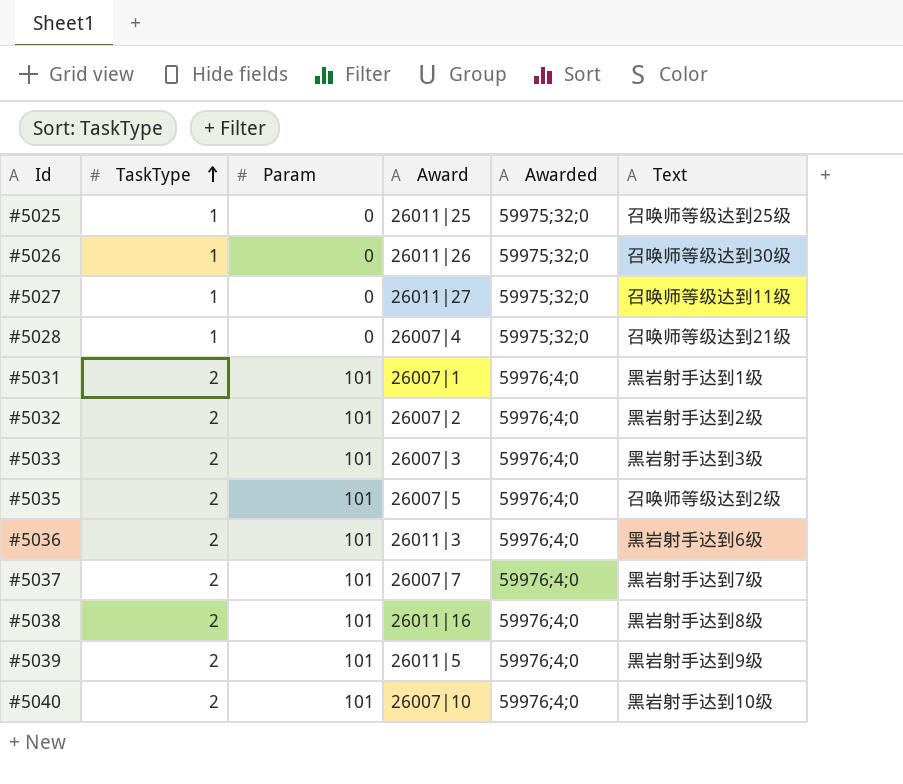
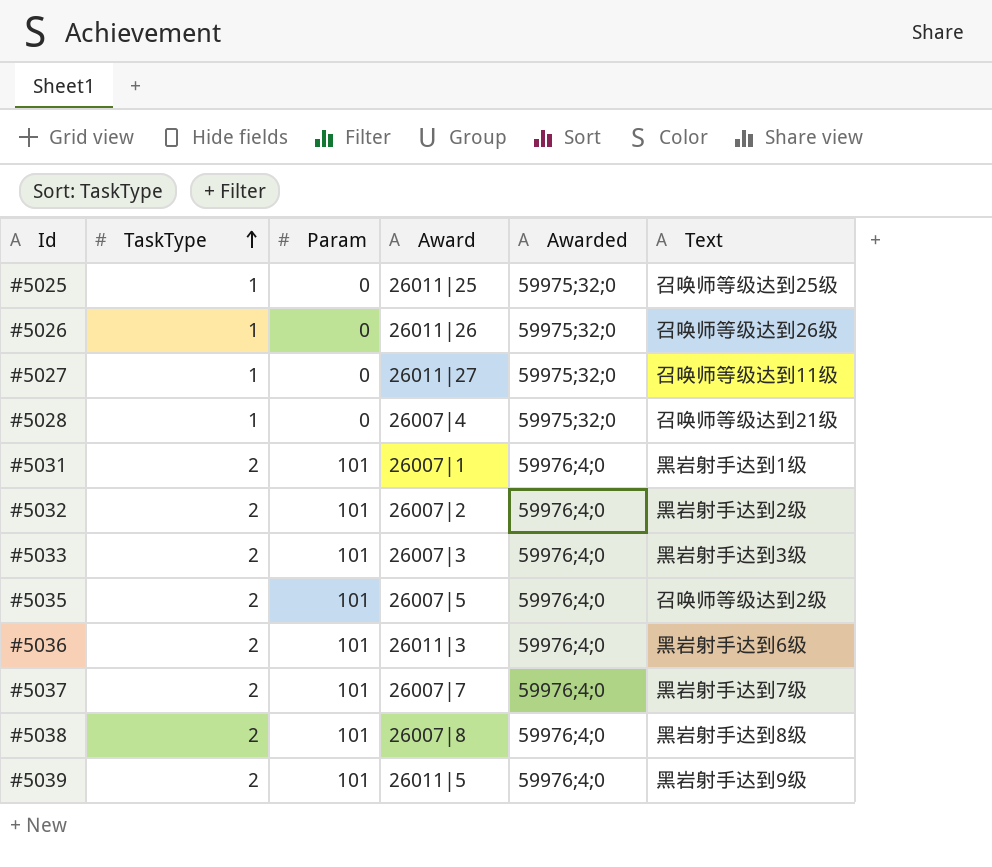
row #5040: 2 | 101 | 26007|10 | 59976;4;0 | 黑岩射手达到10级 -> none
#5026 | Text: 召唤师等级达到30级 -> 召唤师等级达到26级
#5038 | Award: 26011|16 -> 26007|8

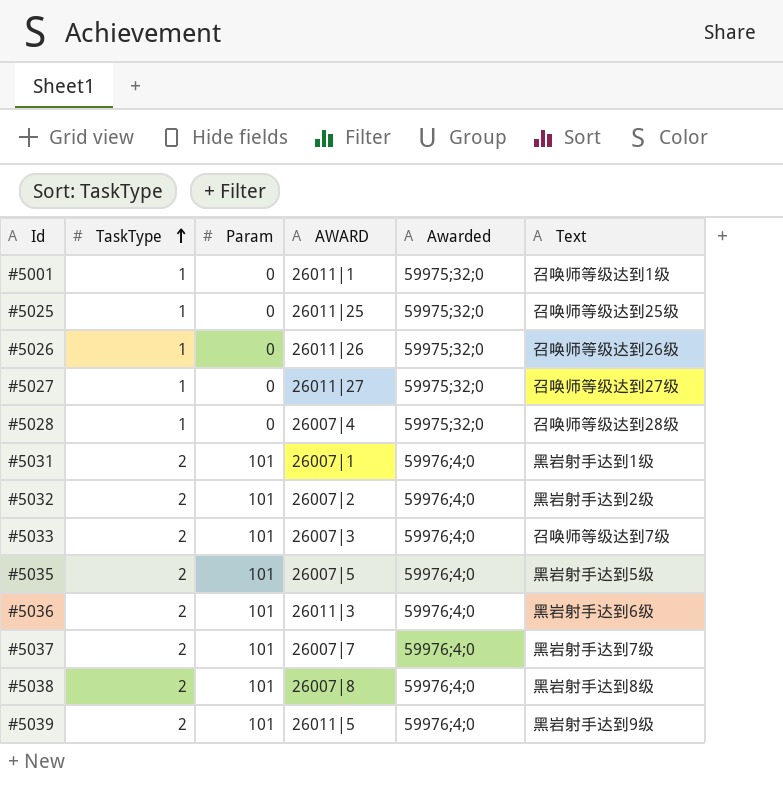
column name: Award -> AWARD
row #5001: none -> 1 | 0 | 26011|1 | 59975;32;0 | 召唤师等级达到1级
#5027 | Text: 召唤师等级达到11级 -> 召唤师等级达到27级
#5028 | Text: 召唤师等级达到21级 -> 召唤师等级达到28级
#5033 | Text: 黑岩射手达到3级 -> 召唤师等级达到7级
#5035 | Text: 召唤师等级达到2级 -> 黑岩射手达到5级

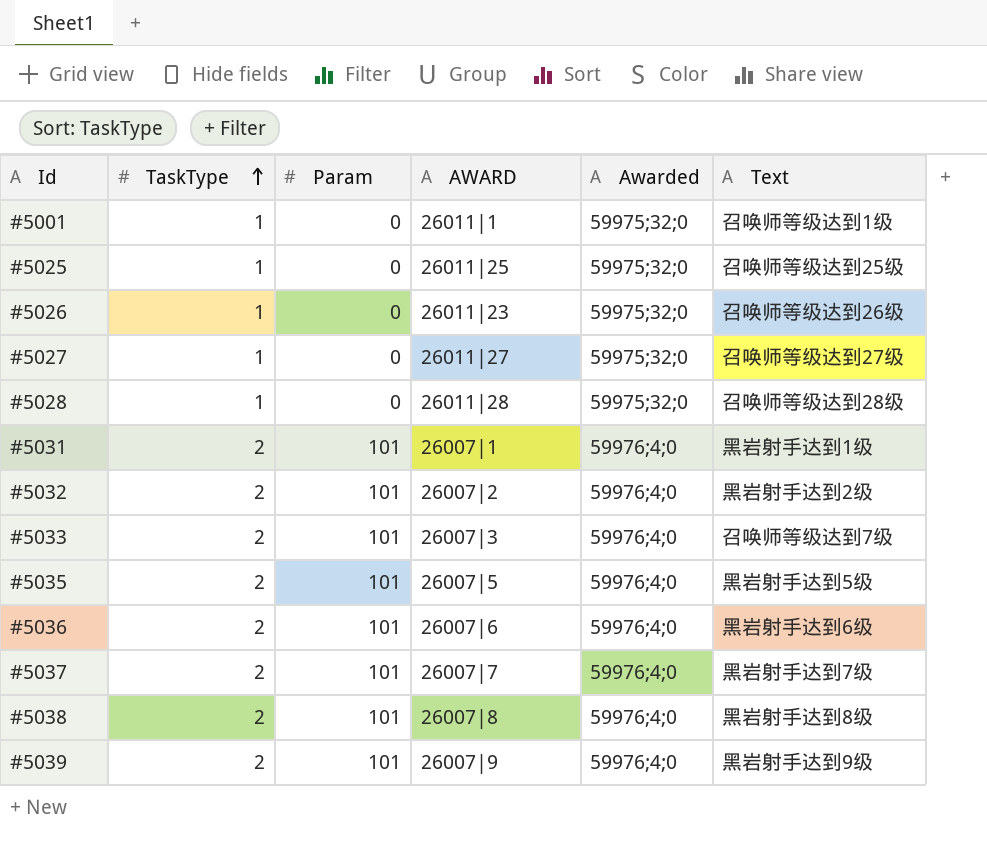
#5026 | AWARD: 26011|26 -> 26011|23
#5028 | AWARD: 26007|4 -> 26011|28
#5036 | AWARD: 26011|3 -> 26007|6
#5039 | AWARD: 26011|5 -> 26007|9

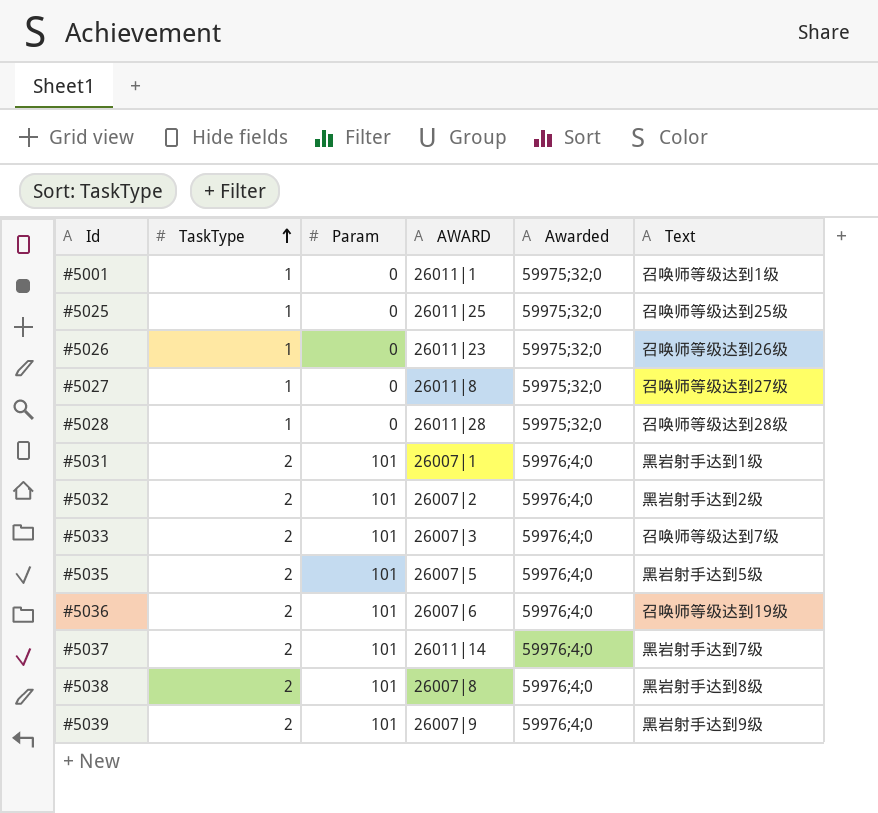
#5027 | AWARD: 26011|27 -> 26011|8
#5036 | Text: 黑岩射手达到6级 -> 召唤师等级达到19级
#5037 | AWARD: 26007|7 -> 26011|14

